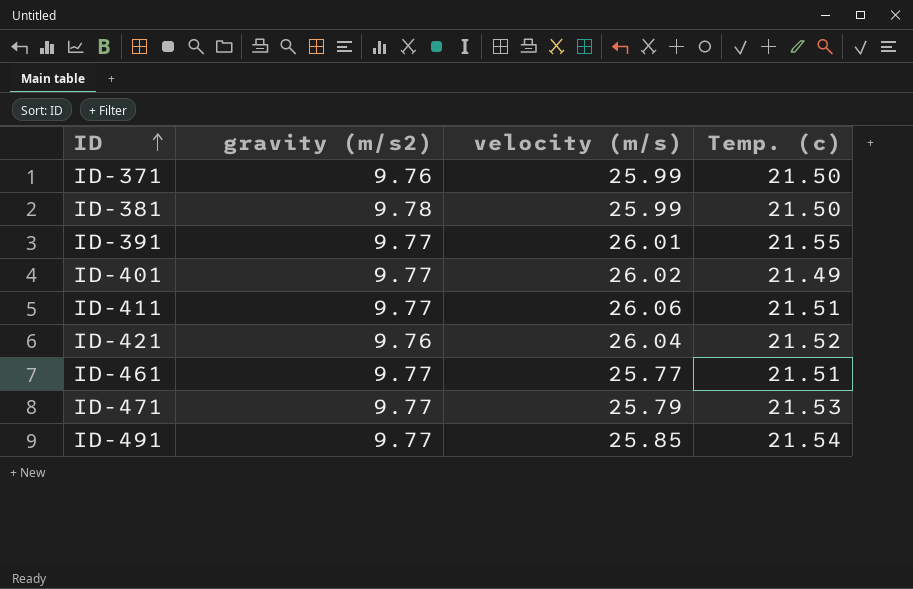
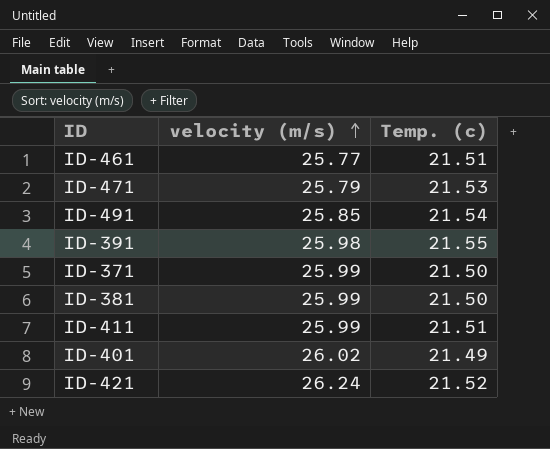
row order: ID ascending -> velocity (m/s) ascending
column gravity (m/s2) | position: 2 -> none
ID-391 | velocity (m/s): 26.01 -> 25.98
ID-411 | velocity (m/s): 26.06 -> 25.99
ID-421 | velocity (m/s): 26.04 -> 26.24

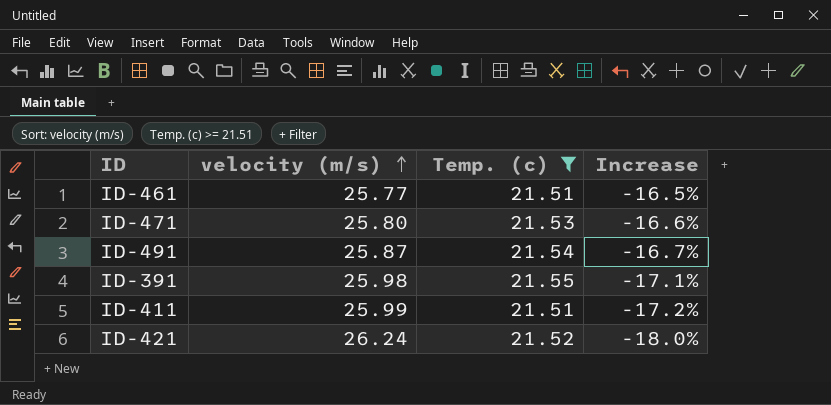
filter: none -> Temp. (c) >= 21.51
column Increase | formula: none -> ([Temp. (c)] - [velocity (m/s)]) / [velocity (m/s)]
ID-471 | velocity (m/s): 25.79 -> 25.80
ID-491 | velocity (m/s): 25.85 -> 25.87

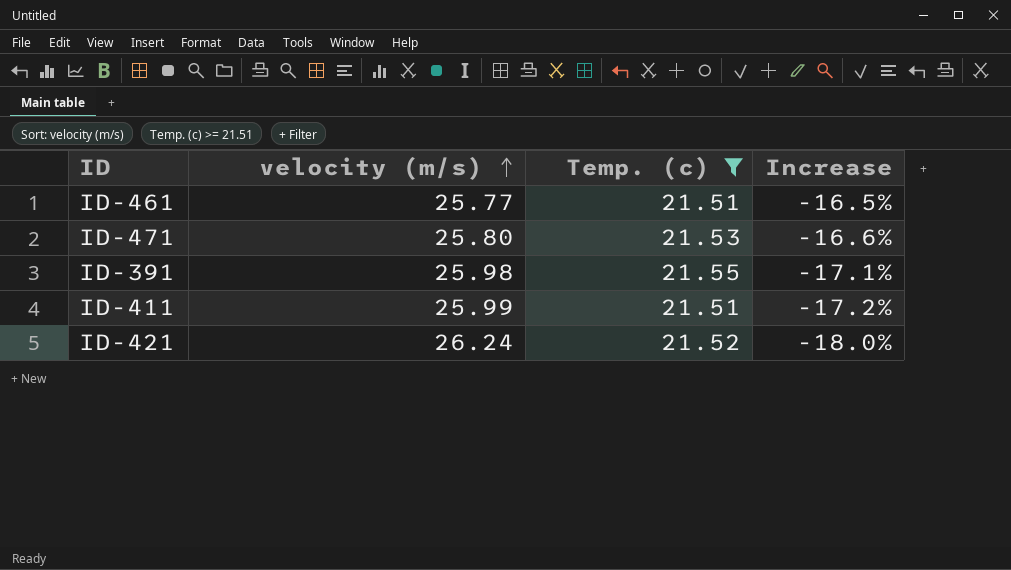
row ID-491: 25.87 | 21.54 | -16.7% -> none

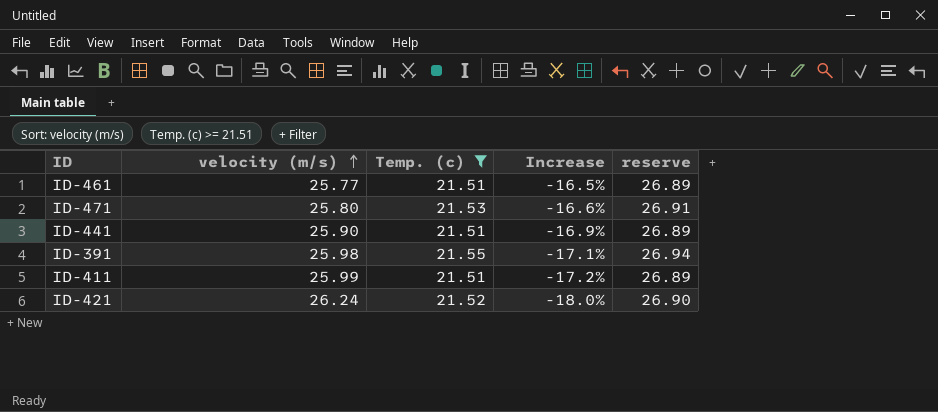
column reserve | formula: none -> [Temp. (c)] * 1.25
row ID-441: none -> 25.90 | 21.51 | -16.9% | 26.89

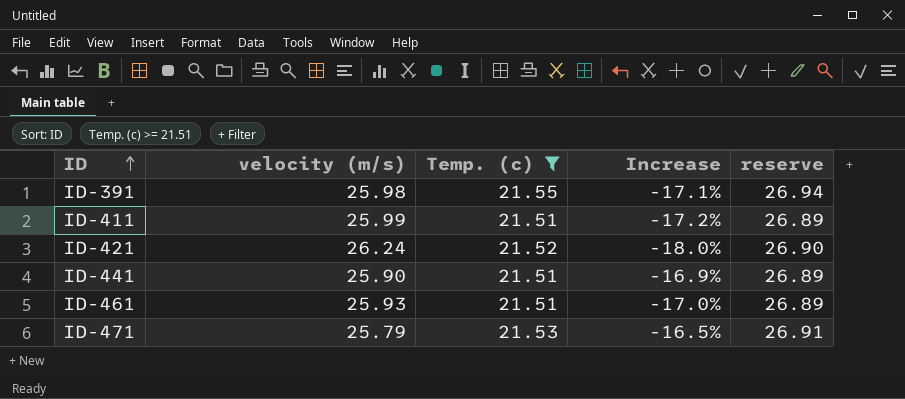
row order: velocity (m/s) ascending -> ID ascending
ID-461 | velocity (m/s): 25.77 -> 25.93
ID-461 | Increase: -16.5% -> -17.0%
ID-471 | velocity (m/s): 25.80 -> 25.79
ID-471 | Increase: -16.6% -> -16.5%

